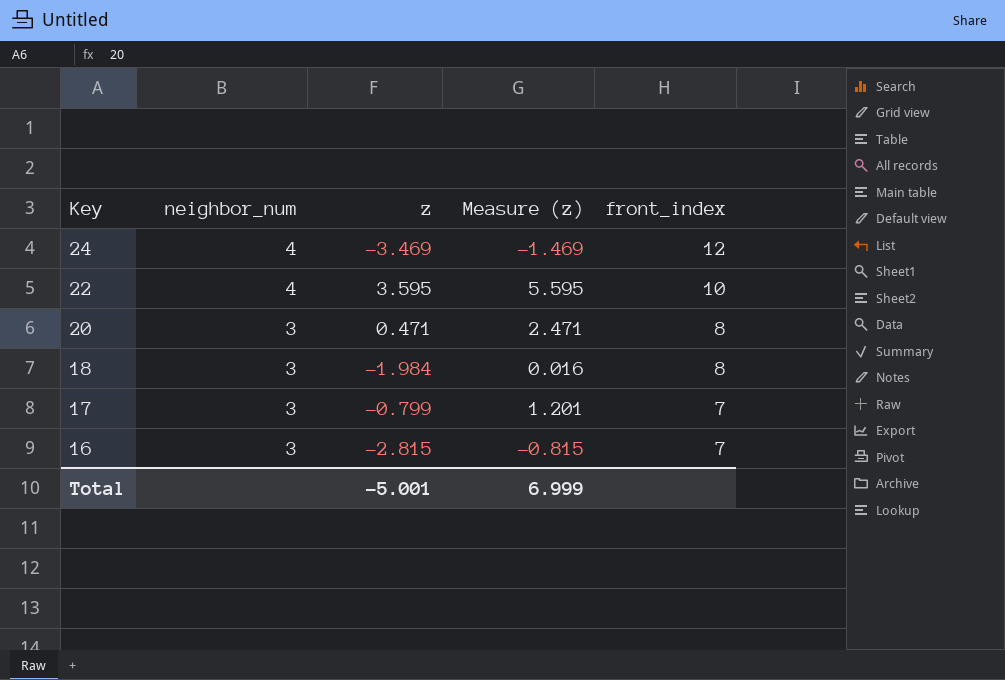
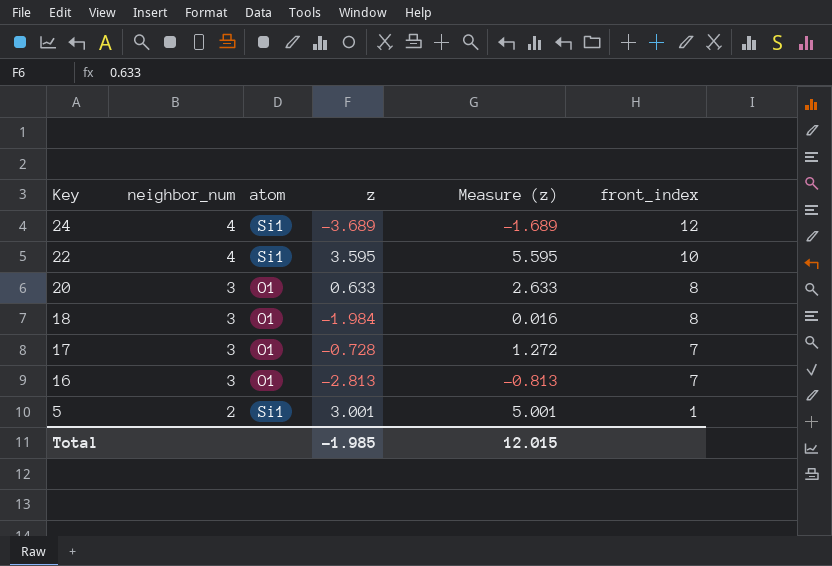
column atom | position: none -> 3
24 | z: -3.469 -> -3.689
24 | Measure (z): -1.469 -> -1.689
20 | z: 0.471 -> 0.633
20 | Measure (z): 2.471 -> 2.633
17 | z: -0.799 -> -0.728
17 | Measure (z): 1.201 -> 1.272
16 | z: -2.815 -> -2.813
16 | Measure (z): -0.815 -> -0.813
row 5: none -> 2 | Si1 | 3.001 | 5.001 | 1
Total | z: -5.001 -> -1.985
Total | Measure (z): 6.999 -> 12.015

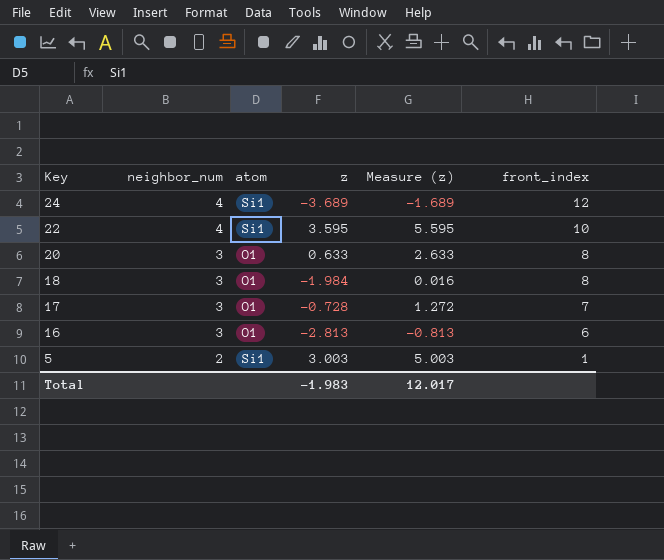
16 | front_index: 7 -> 6
5 | z: 3.001 -> 3.003
5 | Measure (z): 5.001 -> 5.003
Total | z: -1.985 -> -1.983
Total | Measure (z): 12.015 -> 12.017

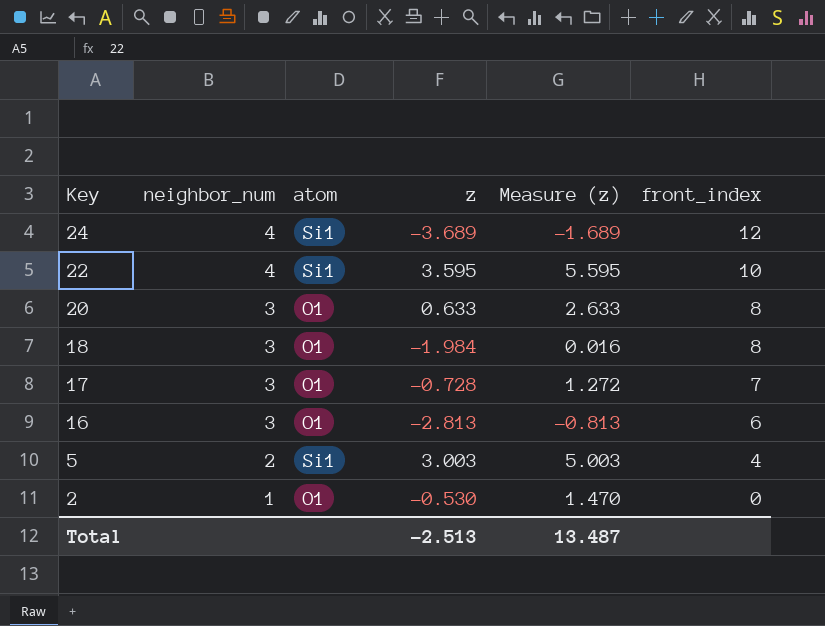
5 | front_index: 1 -> 4
row 2: none -> 1 | O1 | -0.530 | 1.470 | 0
Total | z: -1.983 -> -2.513
Total | Measure (z): 12.017 -> 13.487

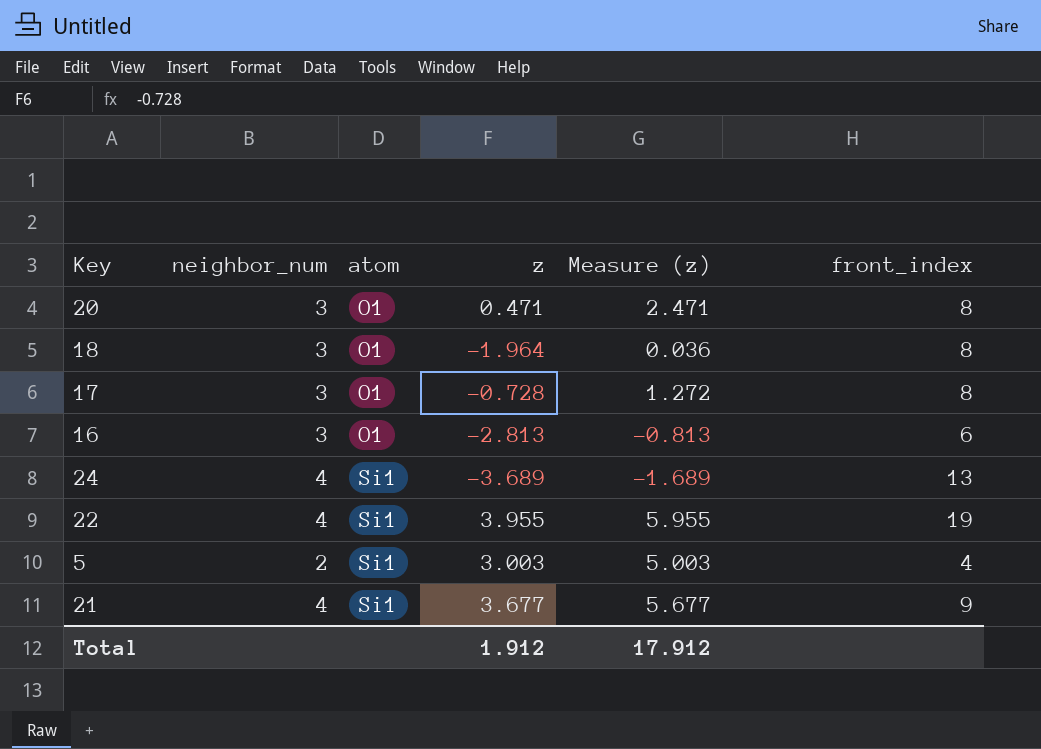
row order: Key descending -> atom ascending
row 2: 1 | O1 | -0.530 | 1.470 | 0 -> none
20 | z: 0.633 -> 0.471
20 | Measure (z): 2.633 -> 2.471
18 | z: -1.984 -> -1.964
18 | Measure (z): 0.016 -> 0.036
17 | front_index: 7 -> 8
24 | front_index: 12 -> 13
22 | z: 3.595 -> 3.955
22 | Measure (z): 5.595 -> 5.955
22 | front_index: 10 -> 19
row 21: none -> 4 | Si1 | 3.677 | 5.677 | 9
Total | z: -2.513 -> 1.912
Total | Measure (z): 13.487 -> 17.912

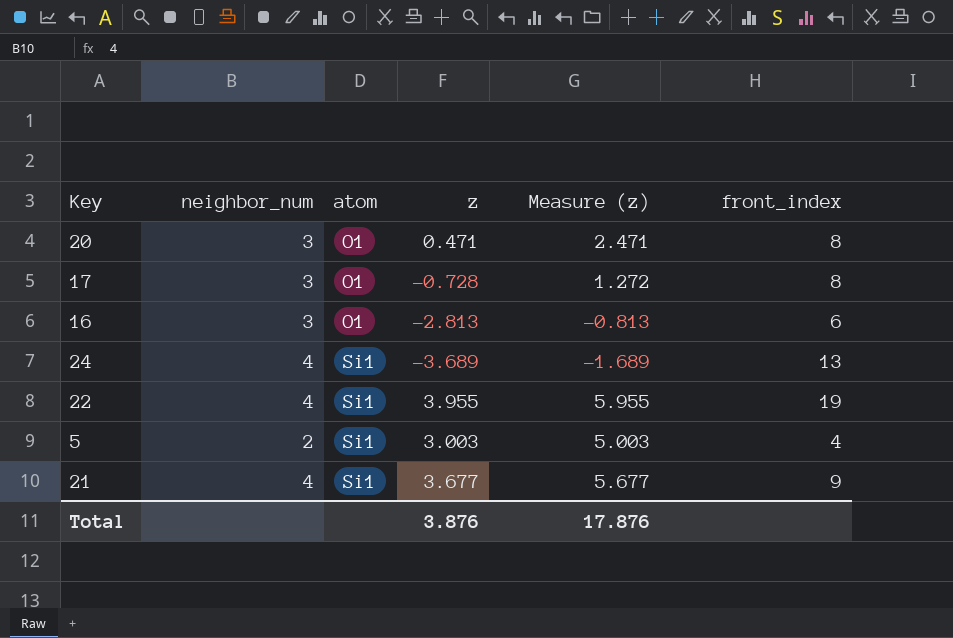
row 18: 3 | O1 | -1.964 | 0.036 | 8 -> none
Total | z: 1.912 -> 3.876
Total | Measure (z): 17.912 -> 17.876

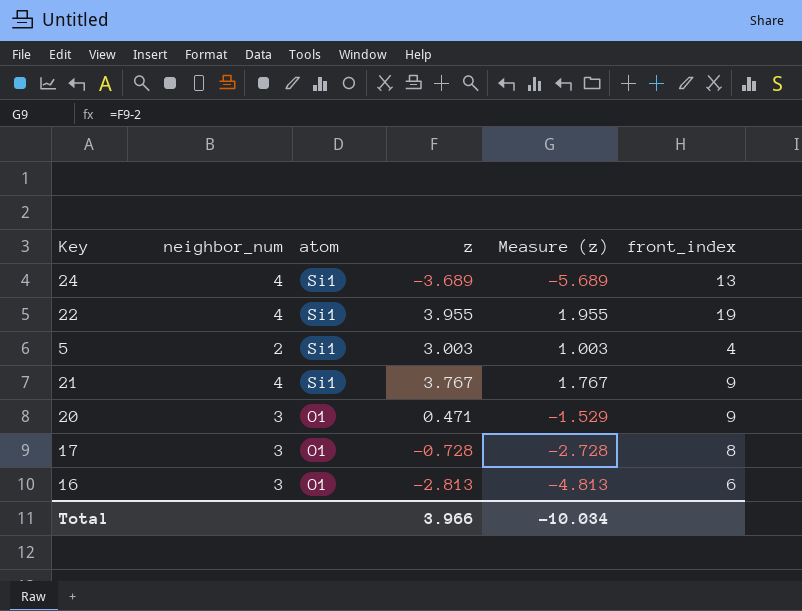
row order: atom ascending -> atom descending
column Measure (z) | formula: [z] + 2 -> [z] - 2
21 | z: 3.677 -> 3.767
20 | front_index: 8 -> 9
Total | z: 3.876 -> 3.966
Total | Measure (z): 17.876 -> -10.034

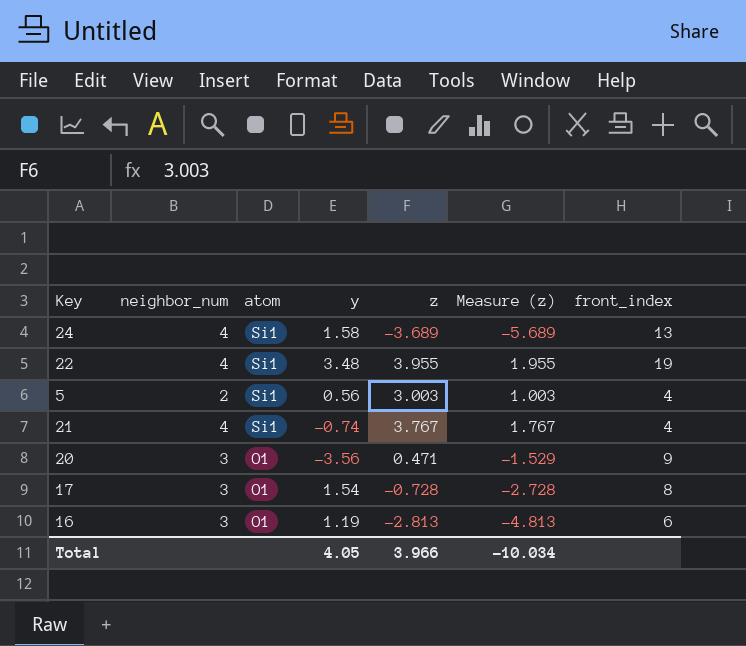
column y | position: none -> 4
21 | front_index: 9 -> 4

